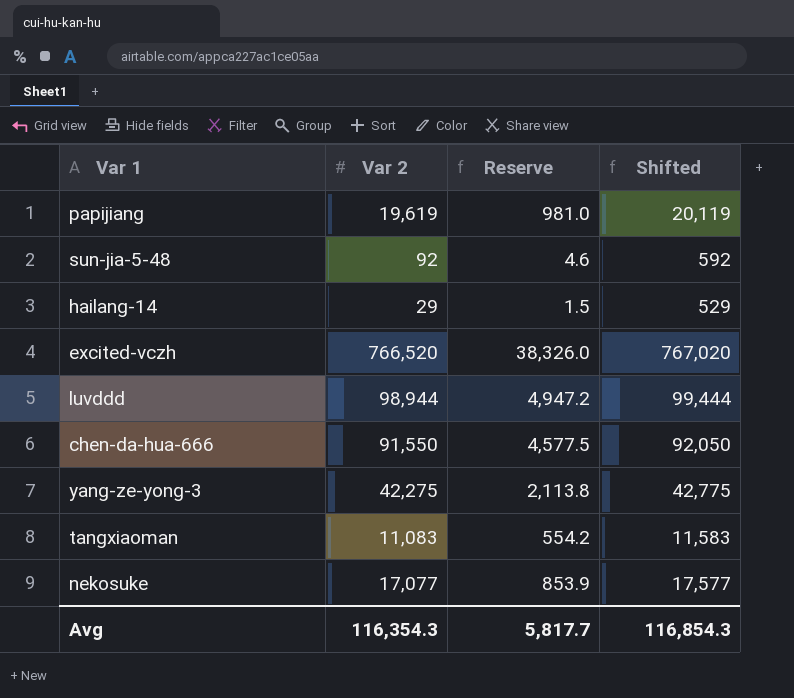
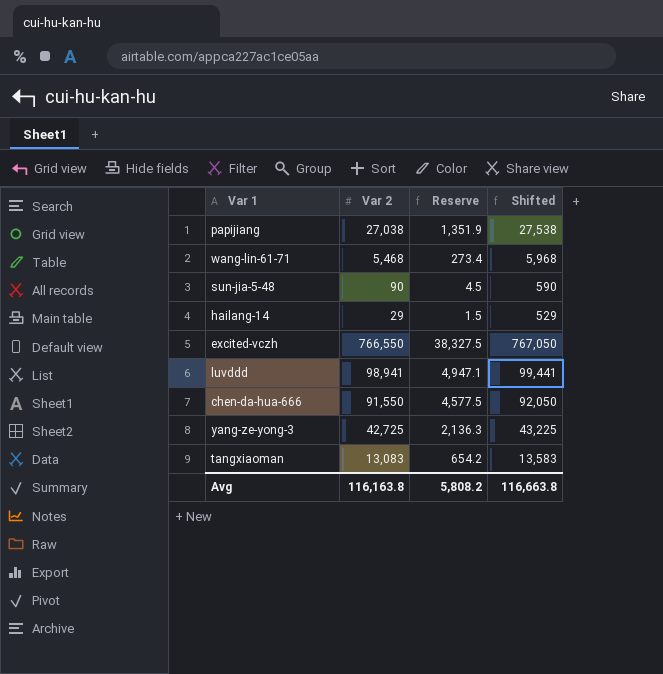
row nekosuke: 17,077 | 853.9 | 17,577 -> none
papijiang | Var 2: 19,619 -> 27,038
papijiang | Reserve: 981.0 -> 1,351.9
papijiang | Shifted: 20,119 -> 27,538
row wang-lin-61-71: none -> 5,468 | 273.4 | 5,968
sun-jia-5-48 | Var 2: 92 -> 90
sun-jia-5-48 | Reserve: 4.6 -> 4.5
sun-jia-5-48 | Shifted: 592 -> 590
excited-vczh | Var 2: 766,520 -> 766,550
excited-vczh | Reserve: 38,326.0 -> 38,327.5
excited-vczh | Shifted: 767,020 -> 767,050
luvddd | Var 2: 98,944 -> 98,941
luvddd | Reserve: 4,947.2 -> 4,947.1
luvddd | Shifted: 99,444 -> 99,441
yang-ze-yong-3 | Var 2: 42,275 -> 42,725
yang-ze-yong-3 | Reserve: 2,113.8 -> 2,136.3
yang-ze-yong-3 | Shifted: 42,775 -> 43,225
tangxiaoman | Var 2: 11,083 -> 13,083
tangxiaoman | Reserve: 554.2 -> 654.2
tangxiaoman | Shifted: 11,583 -> 13,583
Avg | Var 2: 116,354.3 -> 116,163.8
Avg | Reserve: 5,817.7 -> 5,808.2
Avg | Shifted: 116,854.3 -> 116,663.8

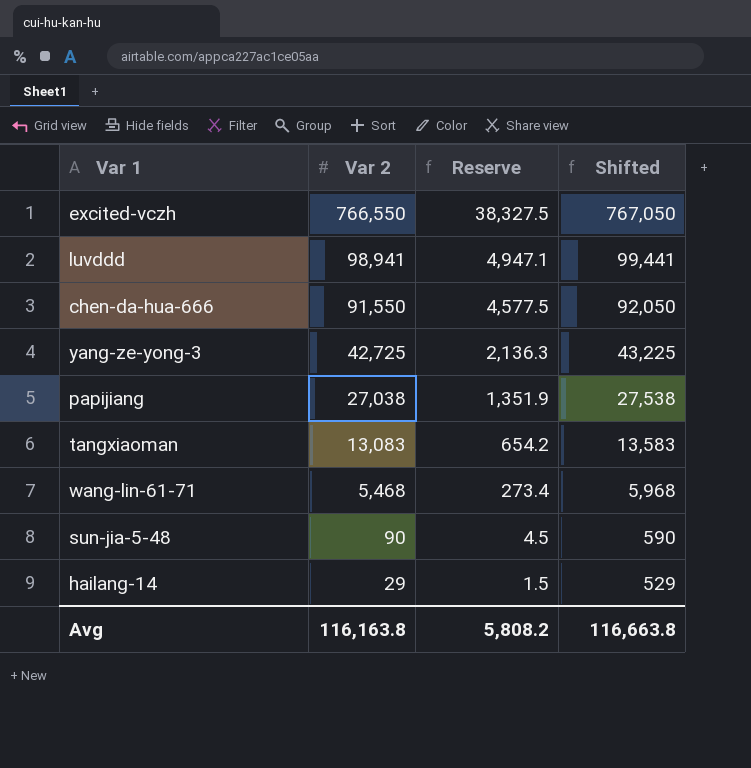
row order: none -> Var 2 descending

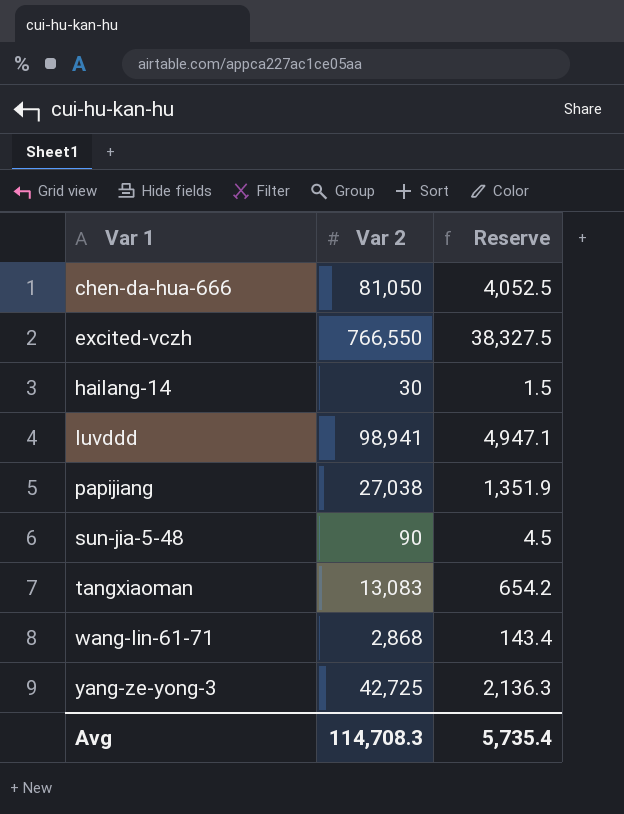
row order: Var 2 descending -> Var 1 ascending
column Shifted | formula: [Var 2] + 500 -> none
chen-da-hua-666 | Var 2: 91,550 -> 81,050
chen-da-hua-666 | Reserve: 4,577.5 -> 4,052.5
hailang-14 | Var 2: 29 -> 30
wang-lin-61-71 | Var 2: 5,468 -> 2,868
wang-lin-61-71 | Reserve: 273.4 -> 143.4
Avg | Var 2: 116,163.8 -> 114,708.3
Avg | Reserve: 5,808.2 -> 5,735.4

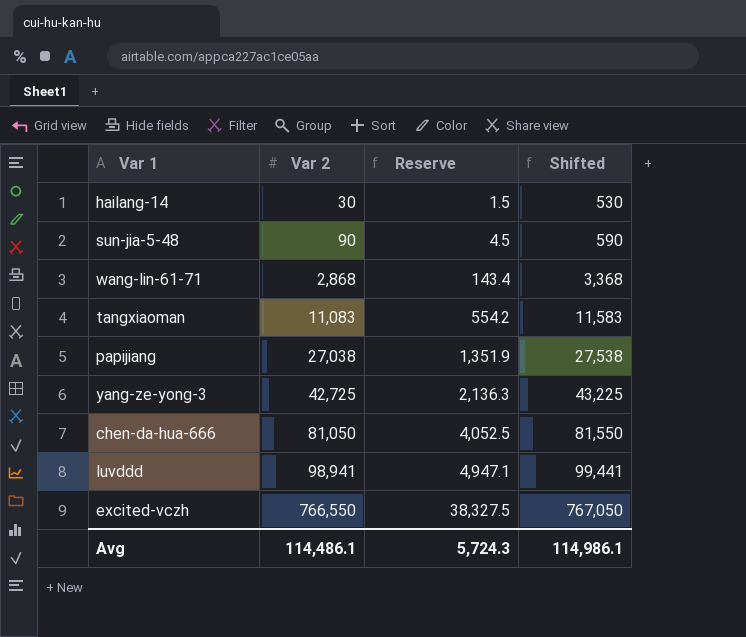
row order: Var 1 ascending -> Var 2 ascending
column Shifted | formula: none -> [Var 2] + 500
tangxiaoman | Var 2: 13,083 -> 11,083
tangxiaoman | Reserve: 654.2 -> 554.2
Avg | Var 2: 114,708.3 -> 114,486.1
Avg | Reserve: 5,735.4 -> 5,724.3

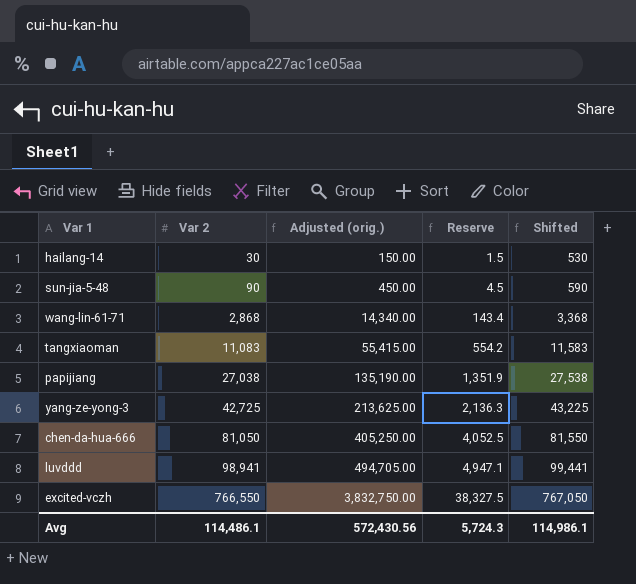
column Adjusted (orig.) | formula: none -> [Var 2] * 5

